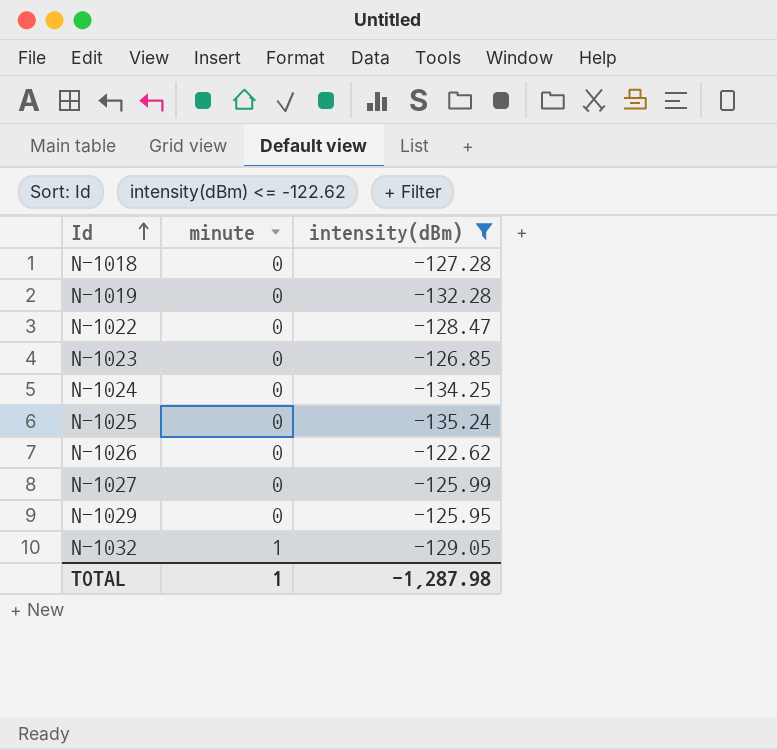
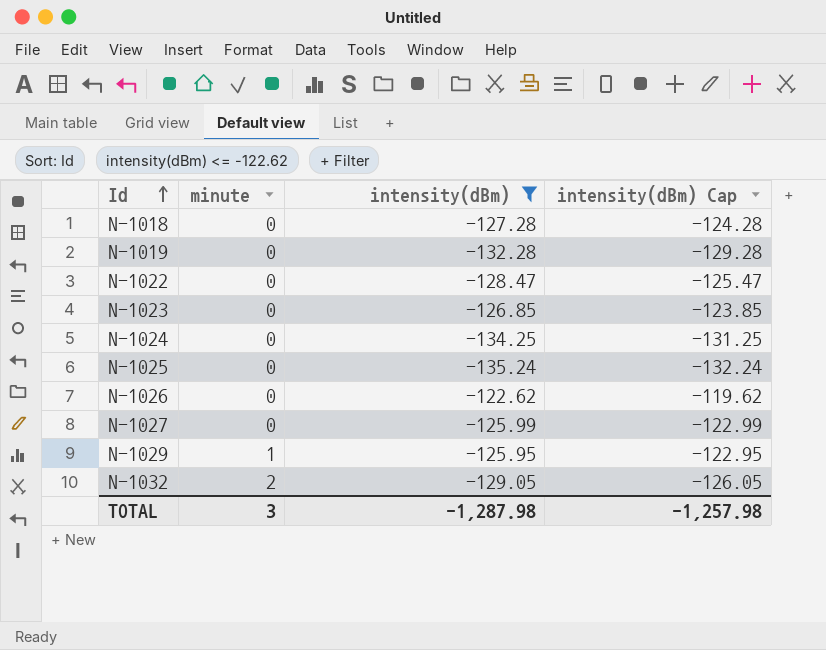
column intensity(dBm) Cap | formula: none -> [intensity(dBm)] + 3
N-1029 | minute: 0 -> 1
N-1032 | minute: 1 -> 2
TOTAL | minute: 1 -> 3

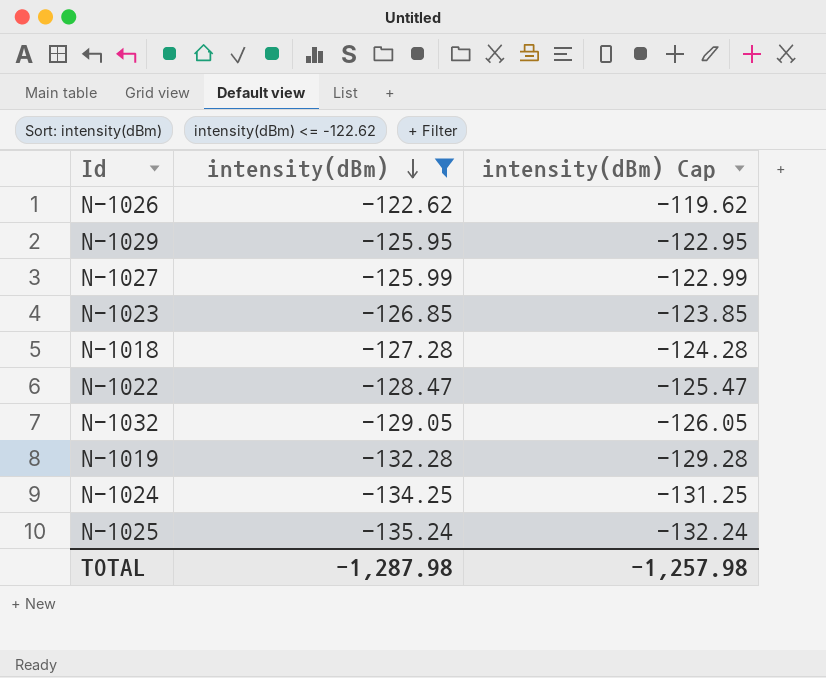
row order: Id ascending -> intensity(dBm) descending
column minute | position: 2 -> none

